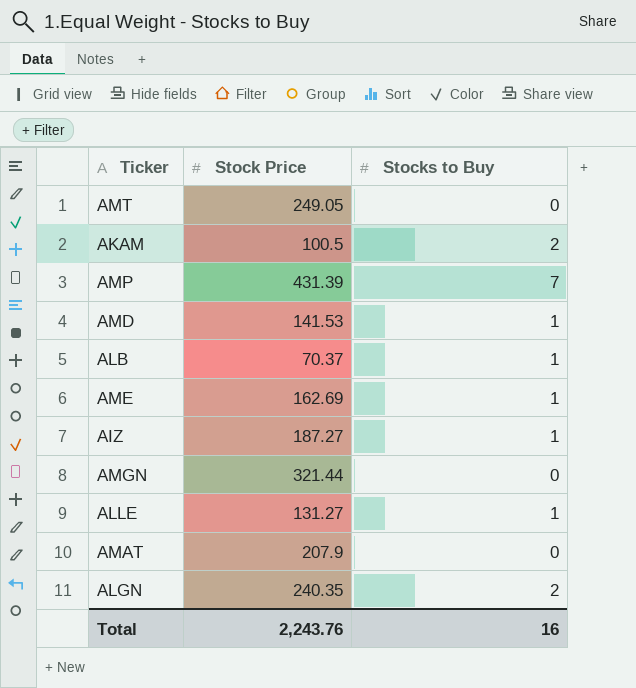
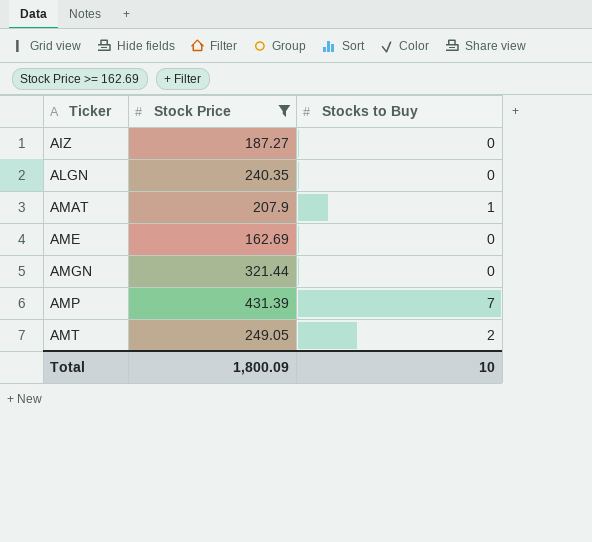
filter: none -> Stock Price >= 162.69
row order: none -> Ticker ascending
AIZ | Stocks to Buy: 1 -> 0
ALGN | Stocks to Buy: 2 -> 0
AMAT | Stocks to Buy: 0 -> 1
AME | Stocks to Buy: 1 -> 0
AMT | Stocks to Buy: 0 -> 2
Total | Stock Price: 2,243.76 -> 1,800.09
Total | Stocks to Buy: 16 -> 10

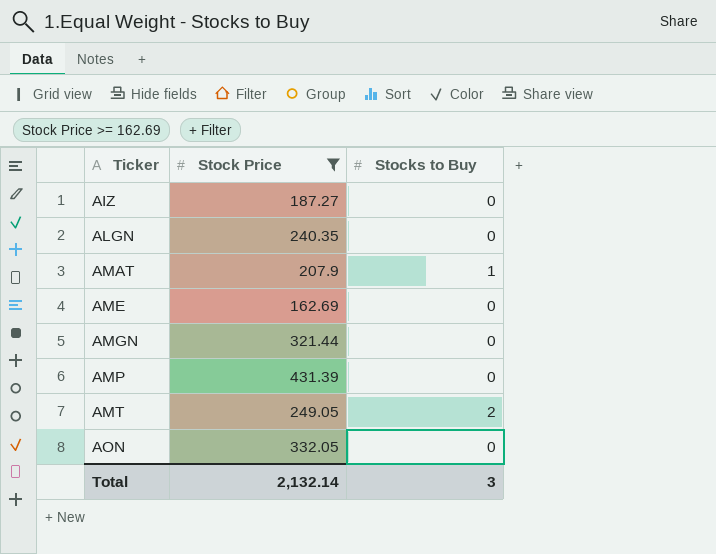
AMP | Stocks to Buy: 7 -> 0
row AON: none -> 332.05 | 0
Total | Stock Price: 1,800.09 -> 2,132.14
Total | Stocks to Buy: 10 -> 3

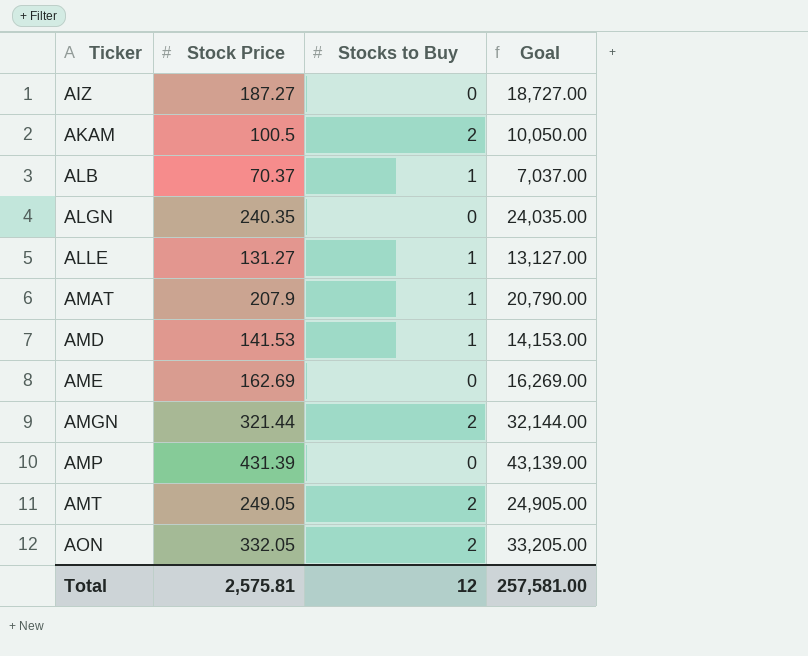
filter: Stock Price >= 162.69 -> none
column Goal | formula: none -> [Stock Price] * 100
AMGN | Stocks to Buy: 0 -> 2
AON | Stocks to Buy: 0 -> 2
Total | Stock Price: 2,132.14 -> 2,575.81
Total | Stocks to Buy: 3 -> 12

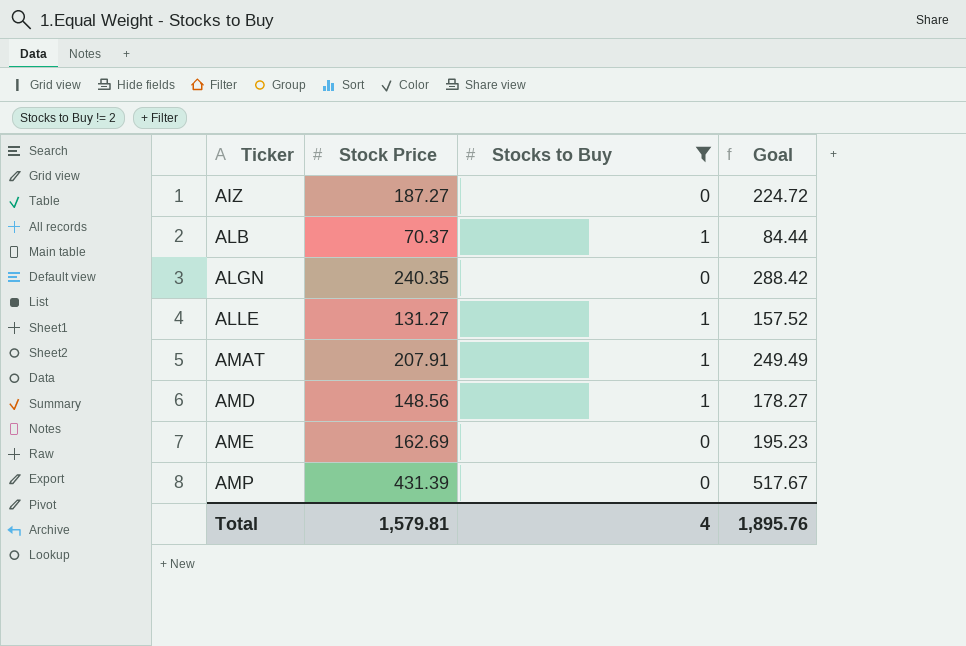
filter: none -> Stocks to Buy != 2
column Goal | formula: [Stock Price] * 100 -> [Stock Price] * 1.2
AMAT | Stock Price: 207.9 -> 207.91
AMD | Stock Price: 141.53 -> 148.56
Total | Stock Price: 2,575.81 -> 1,579.81
Total | Stocks to Buy: 12 -> 4
Total | Goal: 257,581.00 -> 1,895.76

